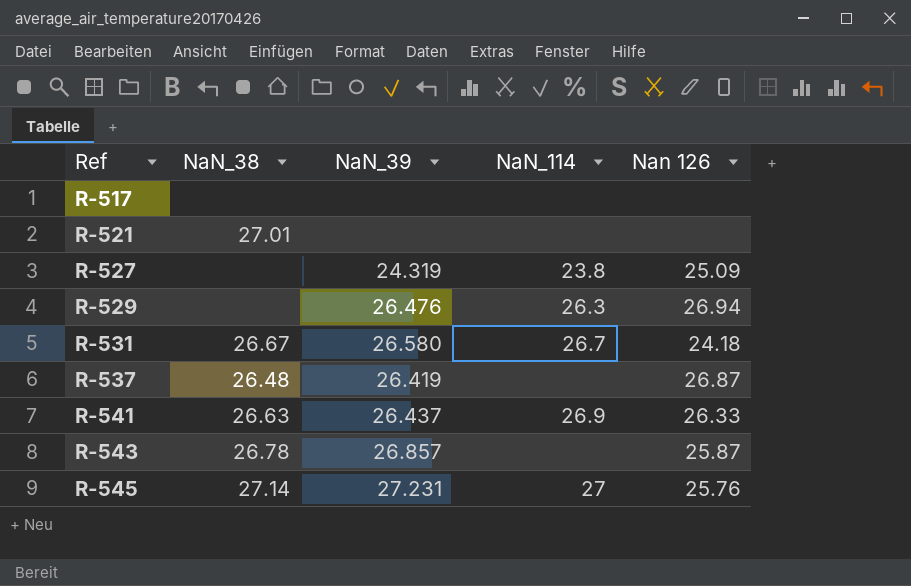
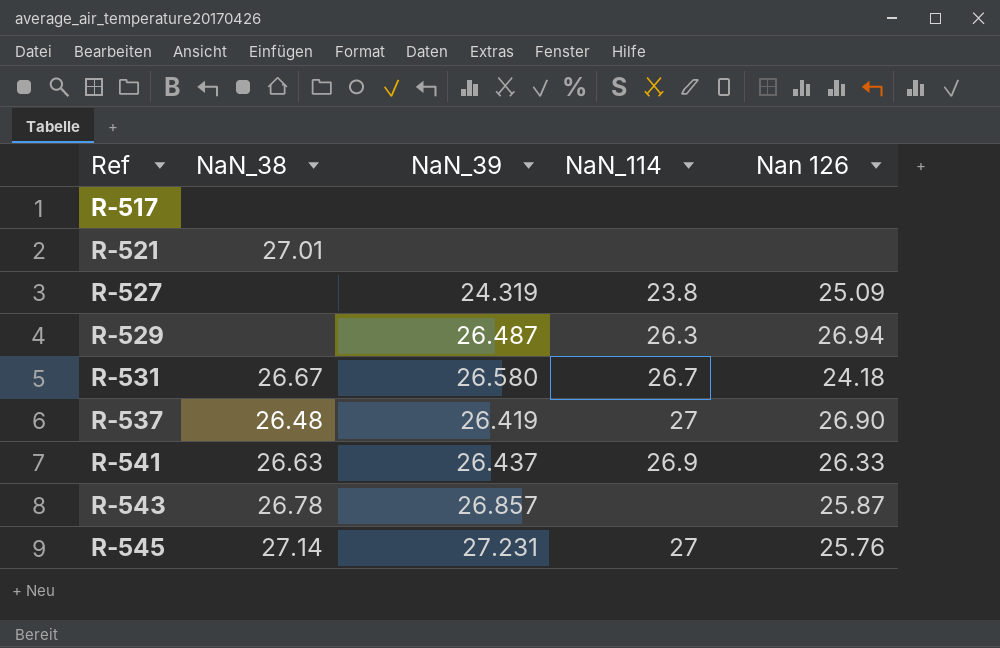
R-529 | NaN_39: 26.476 -> 26.487
R-537 | NaN_114: none -> 27
R-537 | Nan 126: 26.87 -> 26.90

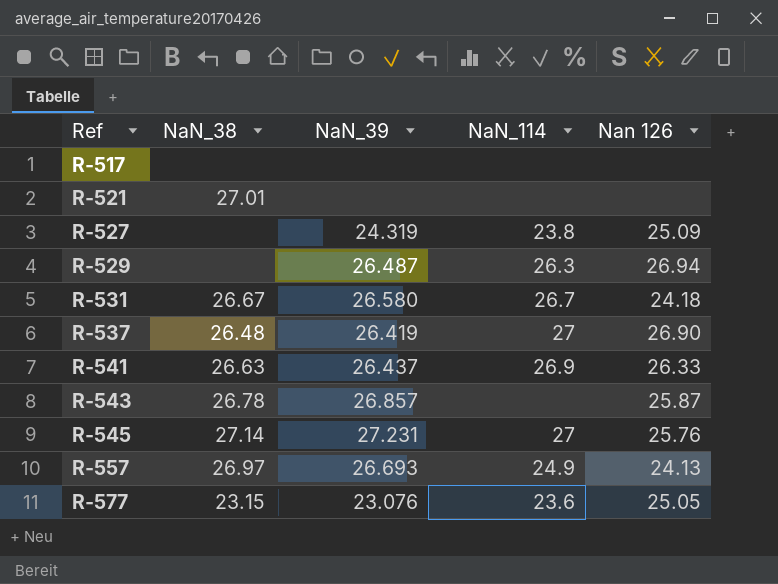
row R-557: none -> 26.97 | 26.693 | 24.9 | 24.13
row R-577: none -> 23.15 | 23.076 | 23.6 | 25.05

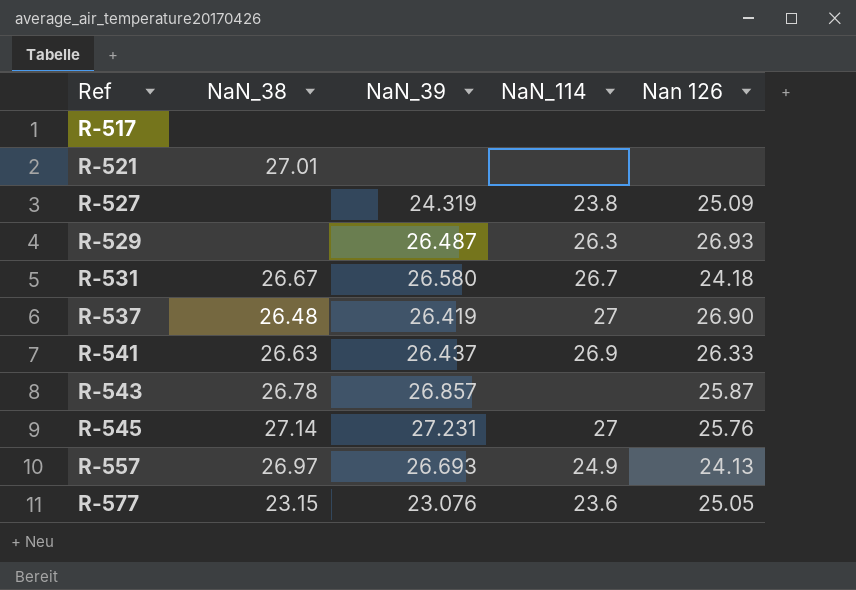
R-529 | Nan 126: 26.94 -> 26.93

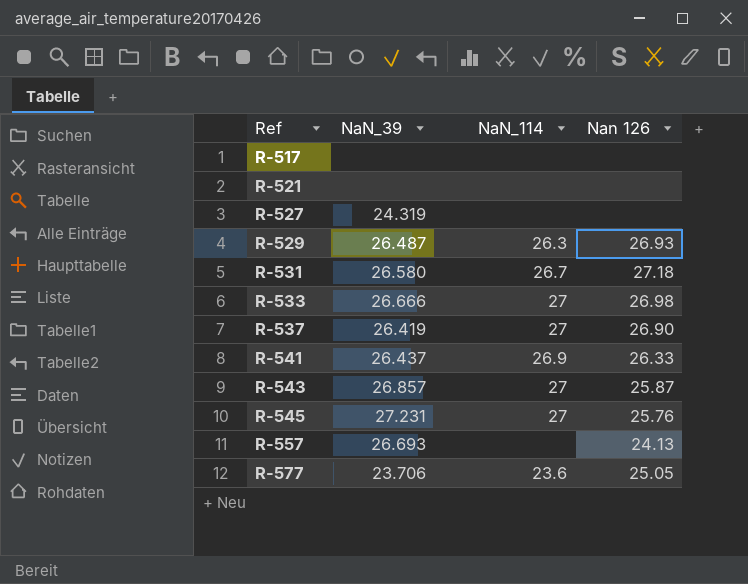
column NaN_38 | position: 2 -> none
R-527 | NaN_114: 23.8 -> none
R-527 | Nan 126: 25.09 -> none
R-531 | Nan 126: 24.18 -> 27.18
row R-533: none -> 26.666 | 27 | 26.98
R-543 | NaN_114: none -> 27
R-557 | NaN_114: 24.9 -> none
R-577 | NaN_39: 23.076 -> 23.706

